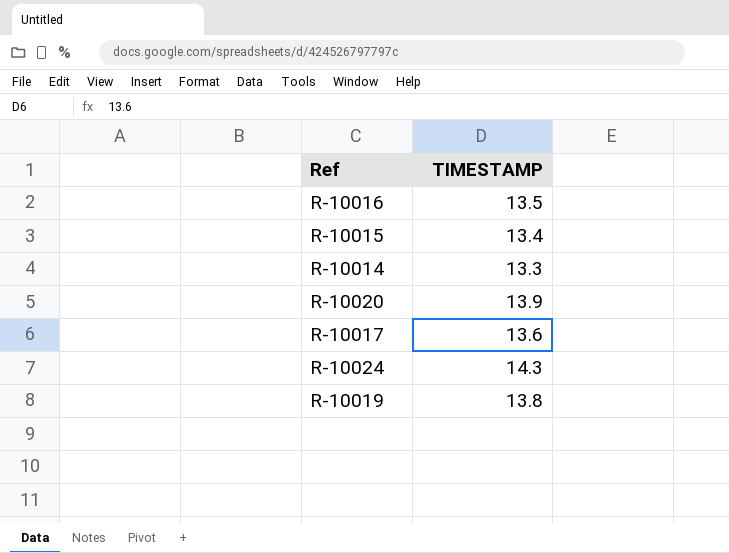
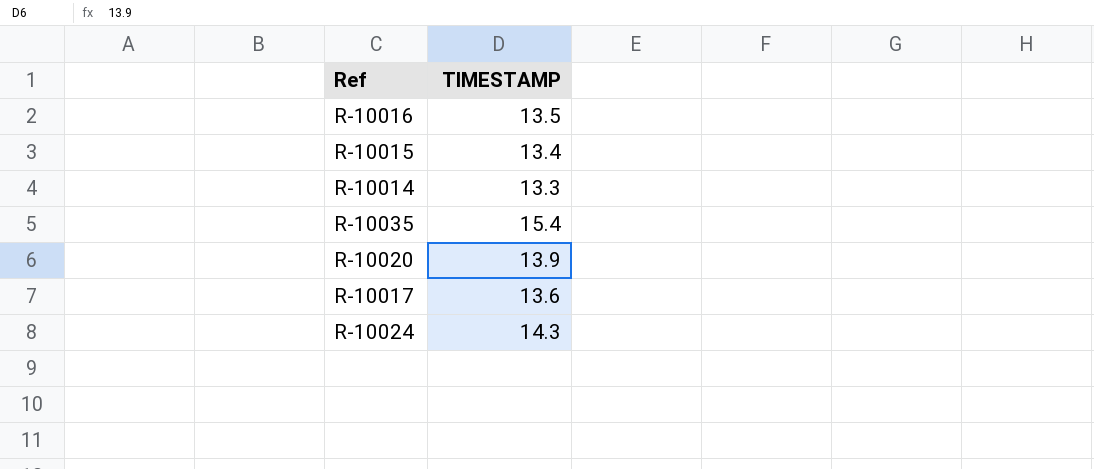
row R-10019: 13.8 -> none
row R-10035: none -> 15.4

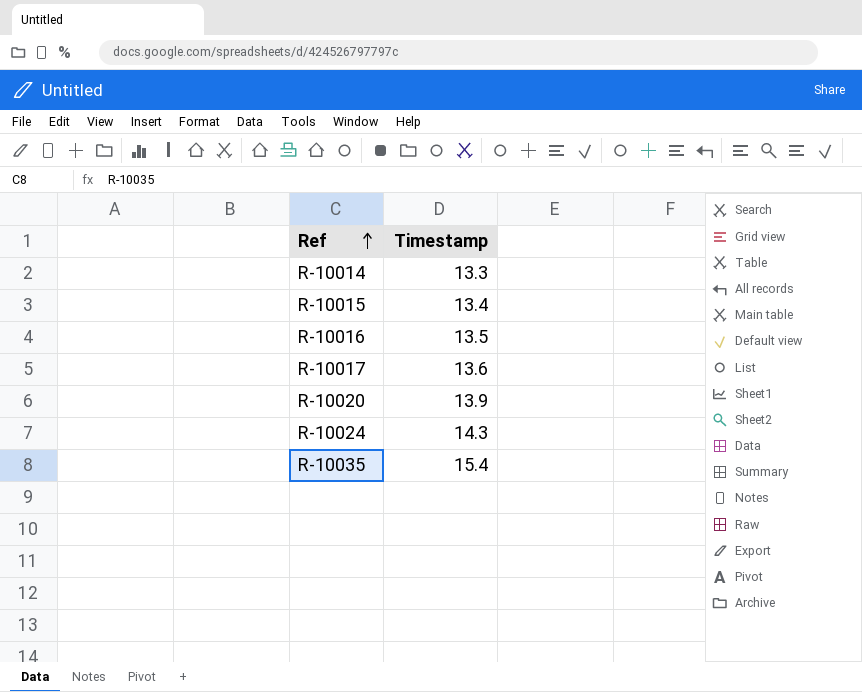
row order: none -> Ref ascending
column name: TIMESTAMP -> Timestamp

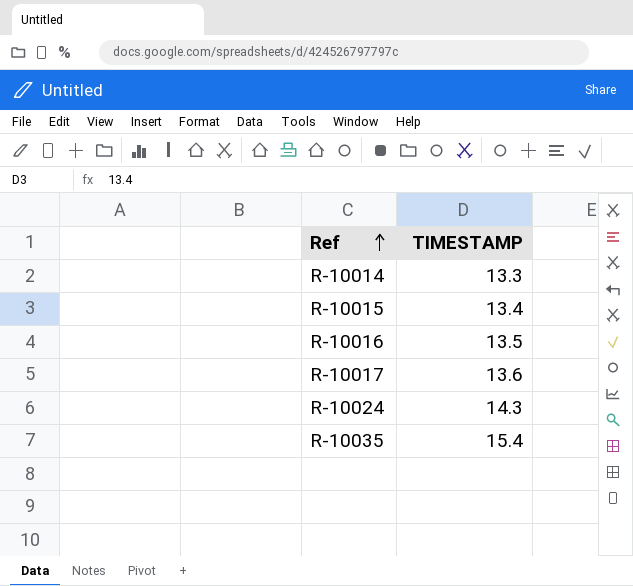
column name: Timestamp -> TIMESTAMP
row R-10020: 13.9 -> none

